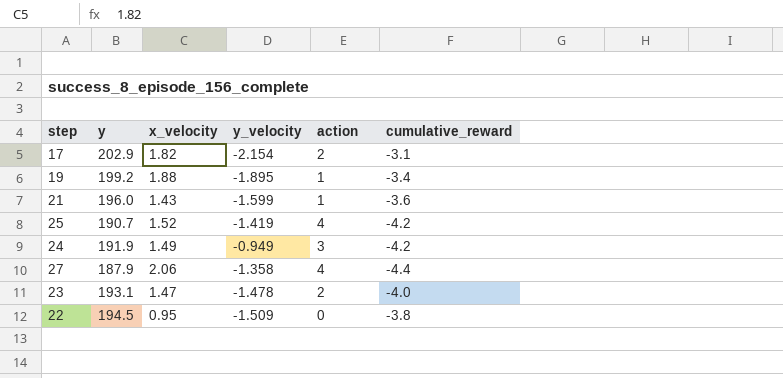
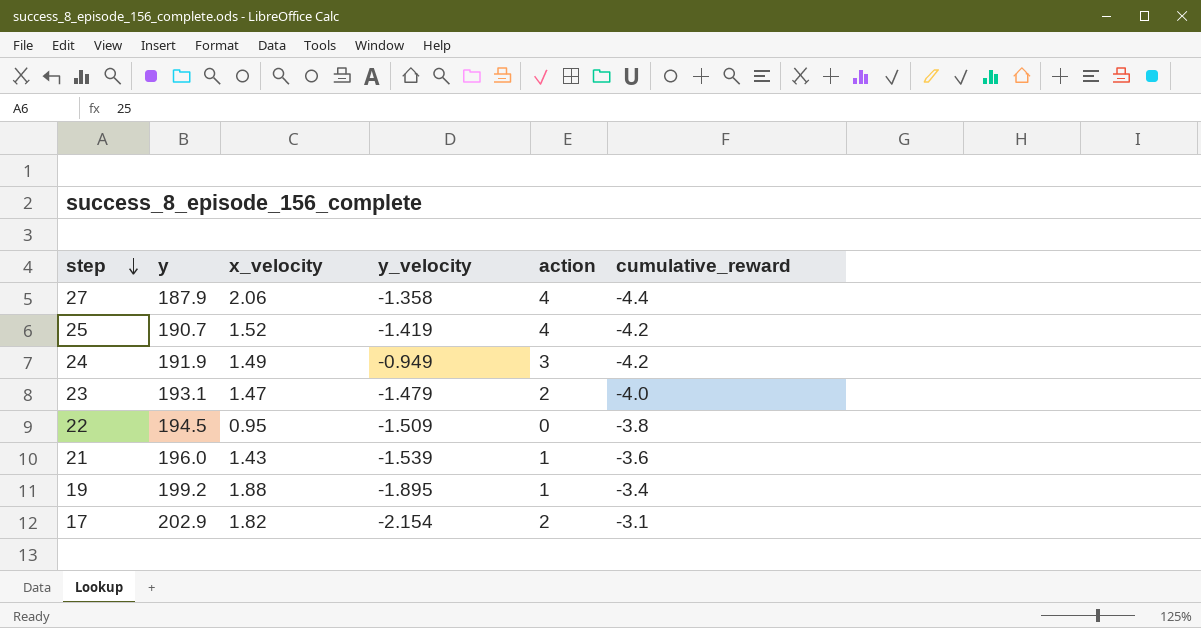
row order: none -> step descending
23 | y_velocity: -1.478 -> -1.479
21 | y_velocity: -1.599 -> -1.539

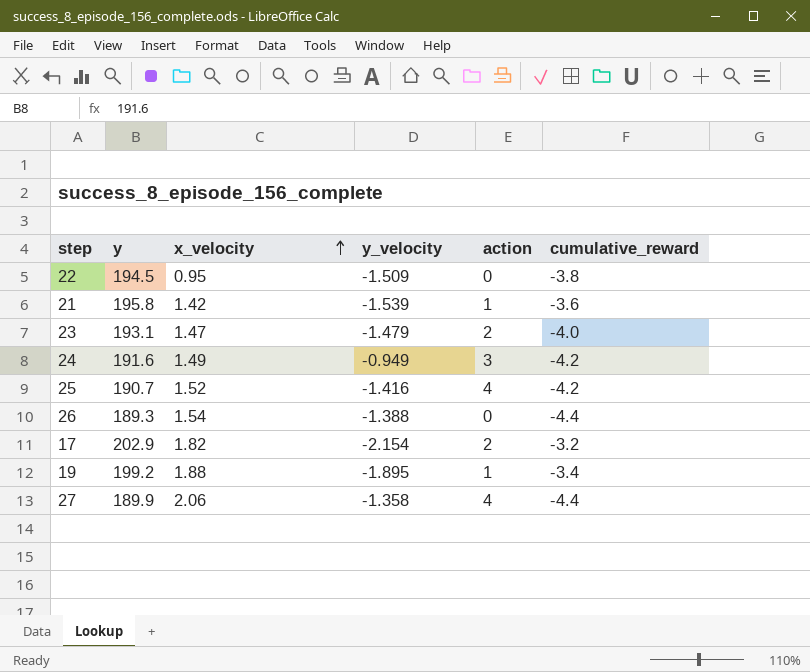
row order: step descending -> x_velocity ascending
21 | y: 196.0 -> 195.8
21 | x_velocity: 1.43 -> 1.42
24 | y: 191.9 -> 191.6
25 | y_velocity: -1.419 -> -1.416
row 26: none -> 189.3 | 1.54 | -1.388 | 0 | -4.4
17 | cumulative_reward: -3.1 -> -3.2
27 | y: 187.9 -> 189.9

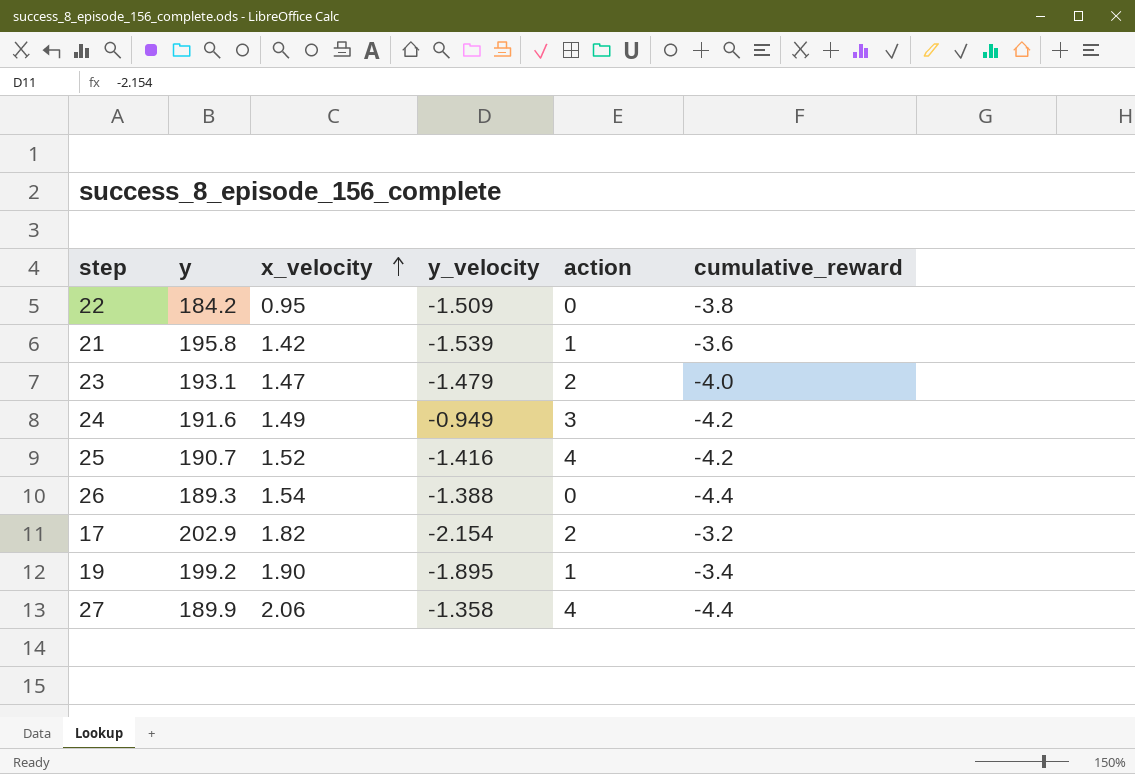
22 | y: 194.5 -> 184.2
19 | x_velocity: 1.88 -> 1.90

